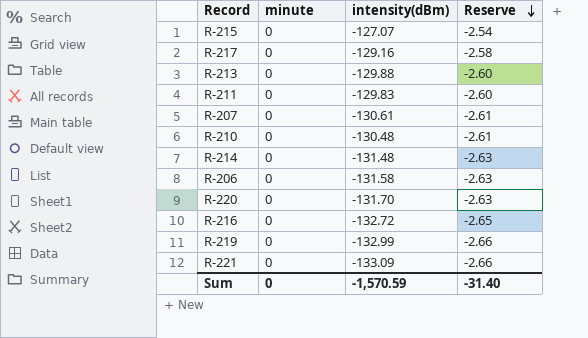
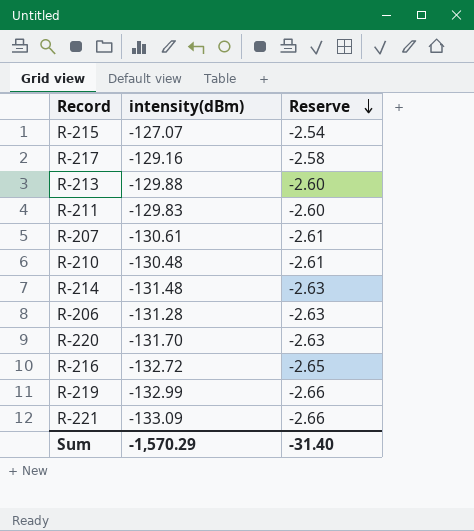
column minute | position: 2 -> none
R-206 | intensity(dBm): -131.58 -> -131.28
Sum | intensity(dBm): -1,570.59 -> -1,570.29

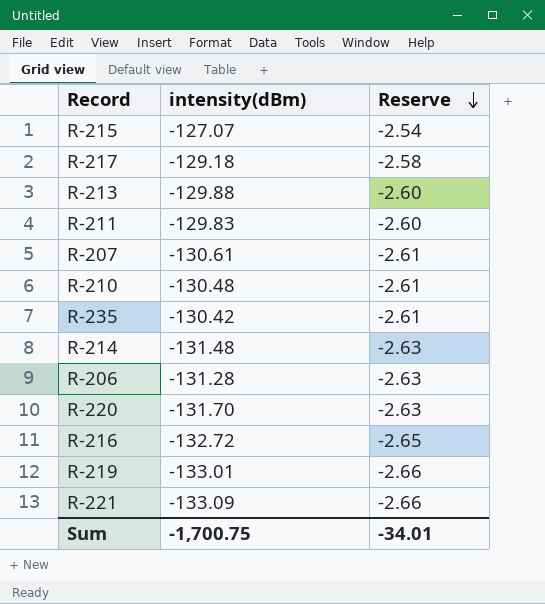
R-217 | intensity(dBm): -129.16 -> -129.18
row R-235: none -> -130.42 | -2.61
R-219 | intensity(dBm): -132.99 -> -133.01
Sum | intensity(dBm): -1,570.29 -> -1,700.75
Sum | Reserve: -31.40 -> -34.01

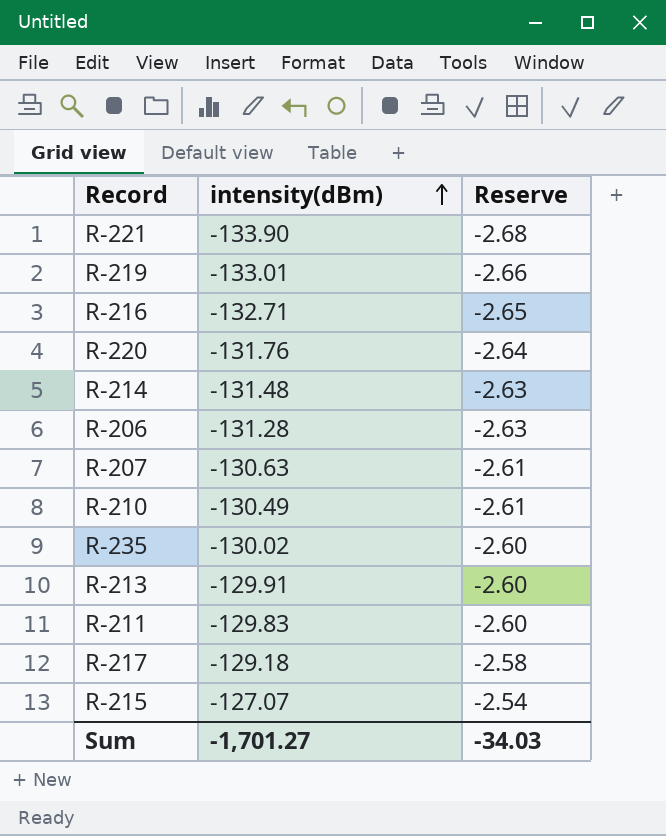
row order: Reserve descending -> intensity(dBm) ascending
R-221 | intensity(dBm): -133.09 -> -133.90
R-221 | Reserve: -2.66 -> -2.68
R-216 | intensity(dBm): -132.72 -> -132.71
R-220 | intensity(dBm): -131.70 -> -131.76
R-220 | Reserve: -2.63 -> -2.64
R-207 | intensity(dBm): -130.61 -> -130.63
R-210 | intensity(dBm): -130.48 -> -130.49
R-235 | intensity(dBm): -130.42 -> -130.02
R-235 | Reserve: -2.61 -> -2.60
R-213 | intensity(dBm): -129.88 -> -129.91
Sum | intensity(dBm): -1,700.75 -> -1,701.27
Sum | Reserve: -34.01 -> -34.03

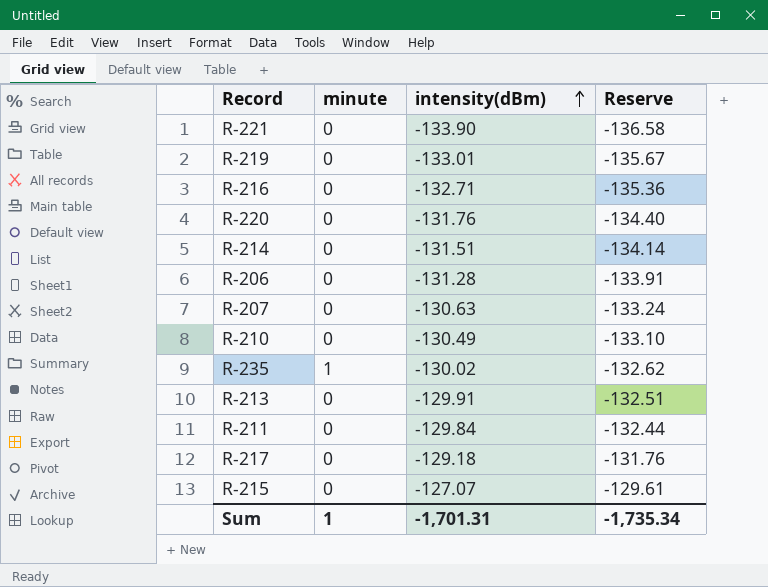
column minute | position: none -> 2
column Reserve | formula: [intensity(dBm)] * 0.02 -> [intensity(dBm)] * 1.02
R-214 | intensity(dBm): -131.48 -> -131.51
R-211 | intensity(dBm): -129.83 -> -129.84
Sum | intensity(dBm): -1,701.27 -> -1,701.31
Sum | Reserve: -34.03 -> -1,735.34

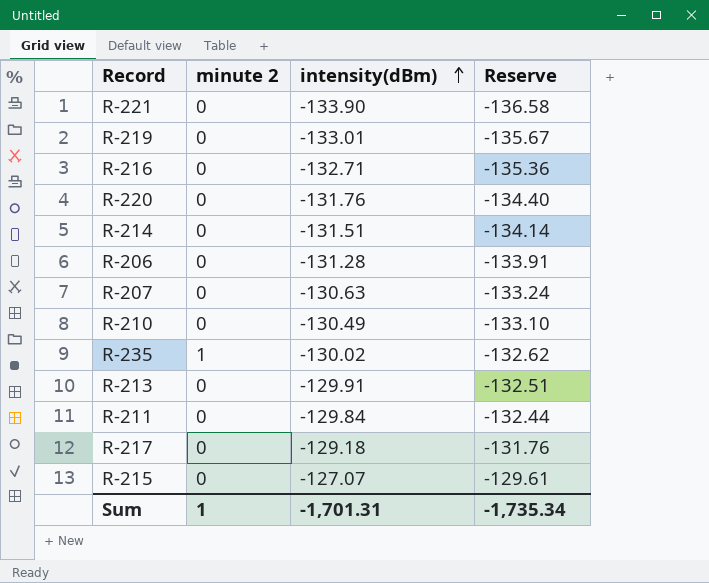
column name: minute -> minute 2

